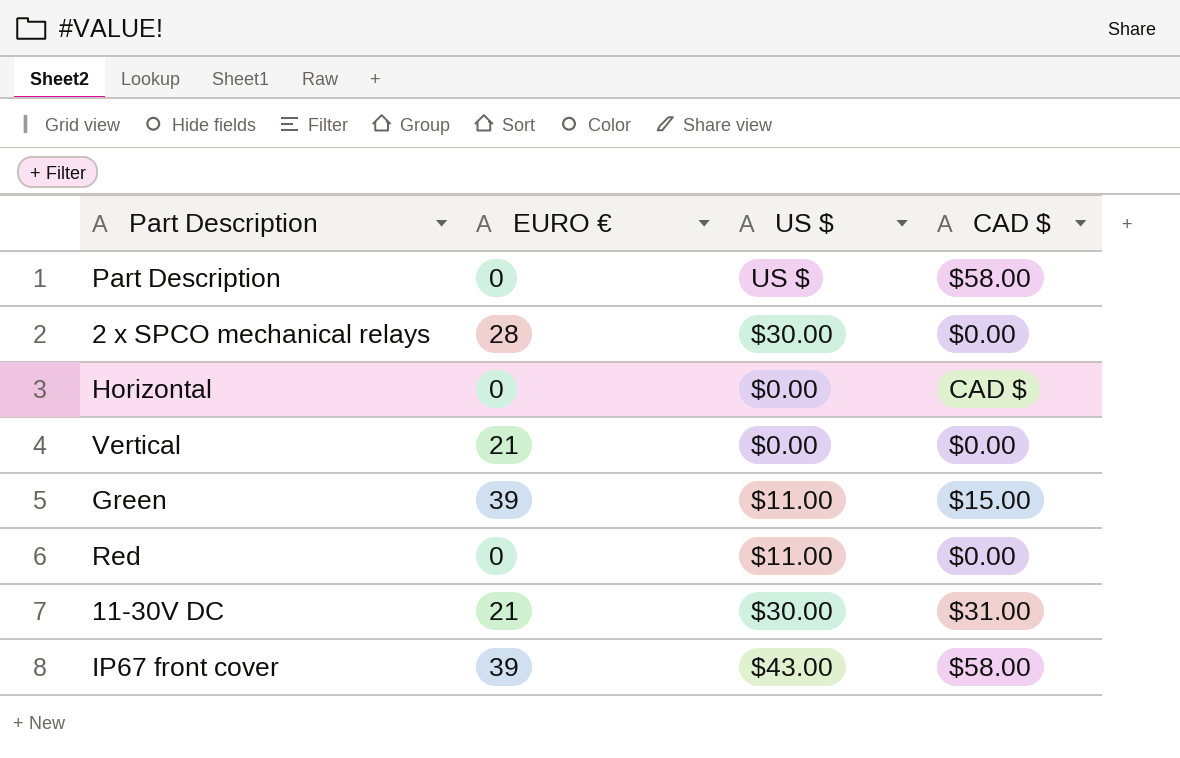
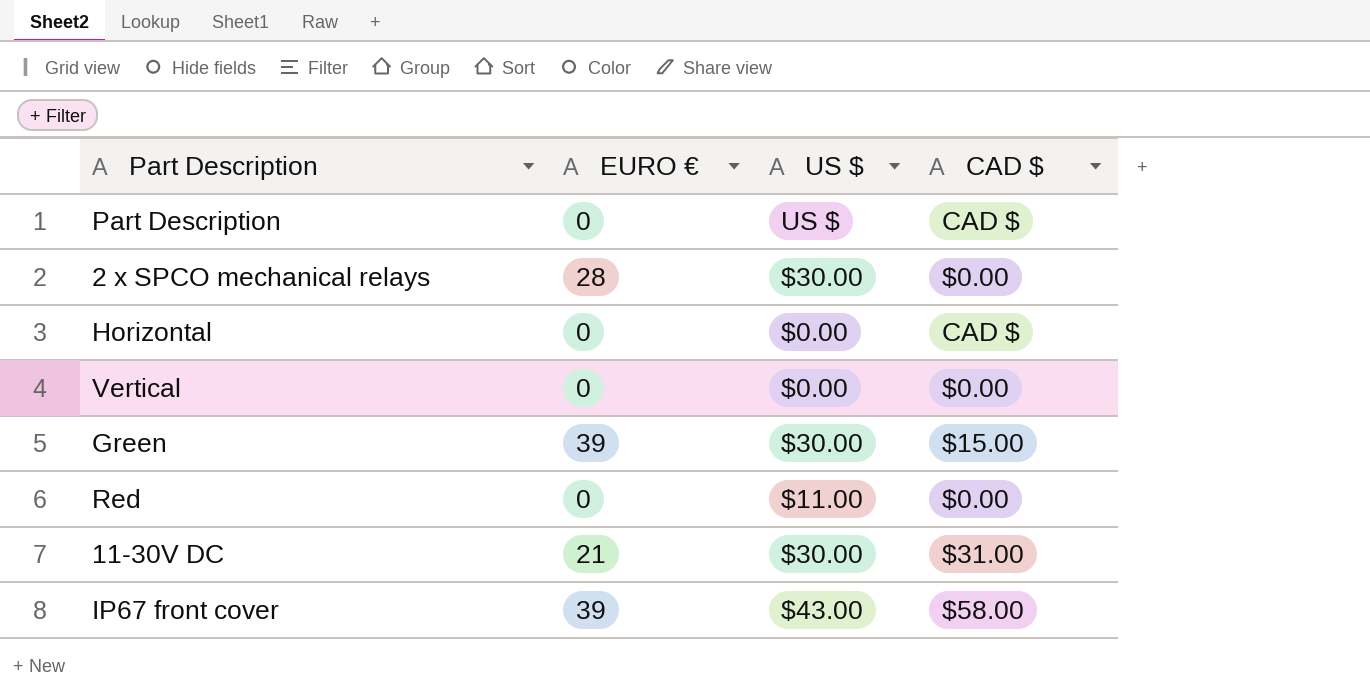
Part Description | CAD $: $58.00 -> CAD $
Vertical | EURO €: 21 -> 0
Green | US $: $11.00 -> $30.00

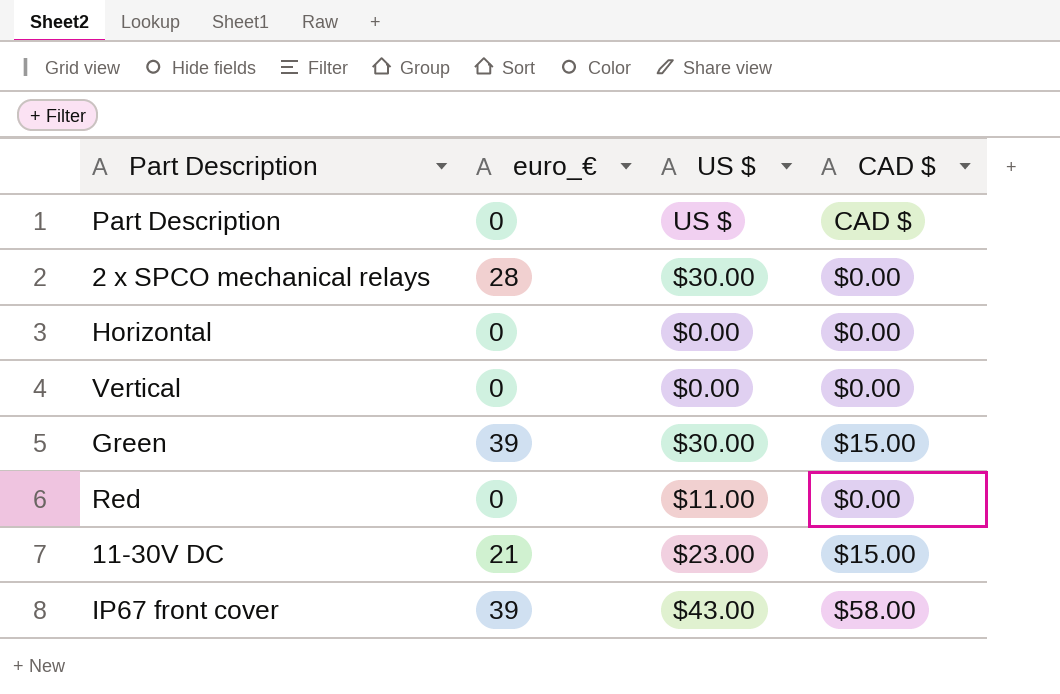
column name: EURO € -> euro_€
Horizontal | CAD $: CAD $ -> $0.00
11-30V DC | US $: $30.00 -> $23.00
11-30V DC | CAD $: $31.00 -> $15.00

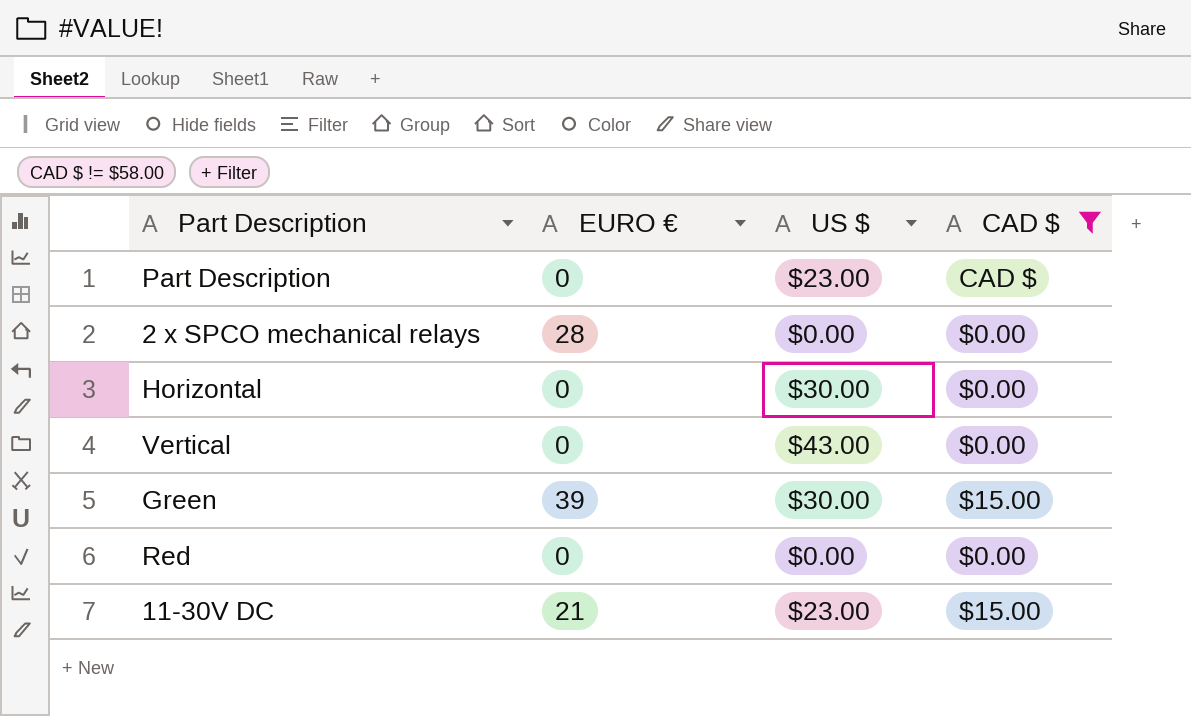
filter: none -> CAD $ != $58.00
column name: euro_€ -> EURO €
Part Description | US $: US $ -> $23.00
2 x SPCO mechanical relays | US $: $30.00 -> $0.00
Horizontal | US $: $0.00 -> $30.00
Vertical | US $: $0.00 -> $43.00
Red | US $: $11.00 -> $0.00

